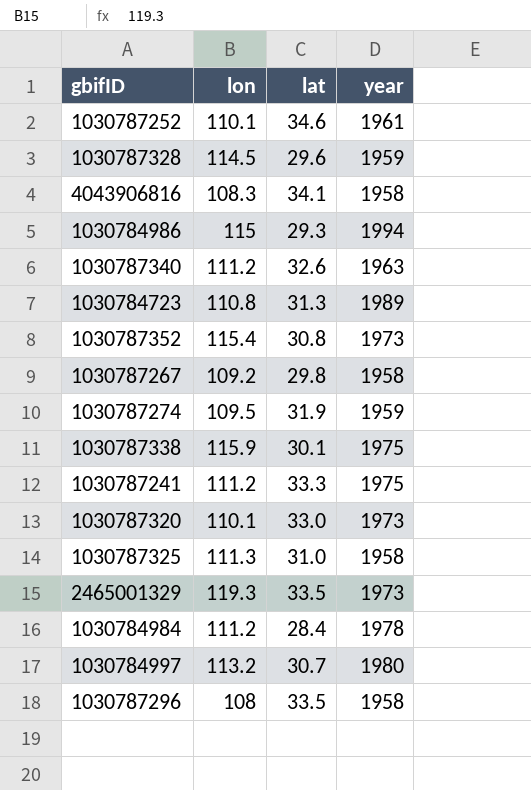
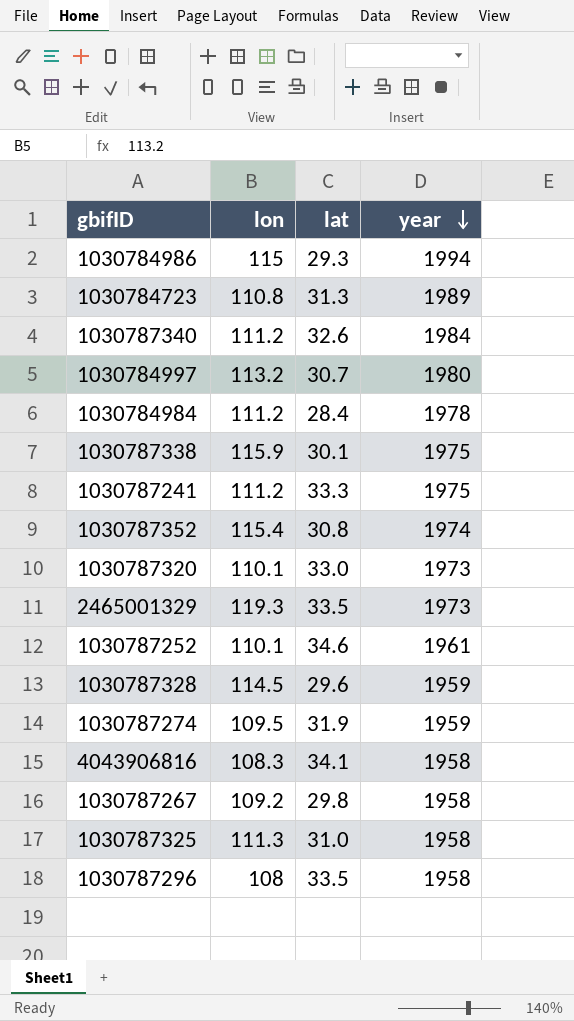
row order: none -> year descending
1030787340 | year: 1963 -> 1984
1030787352 | year: 1973 -> 1974

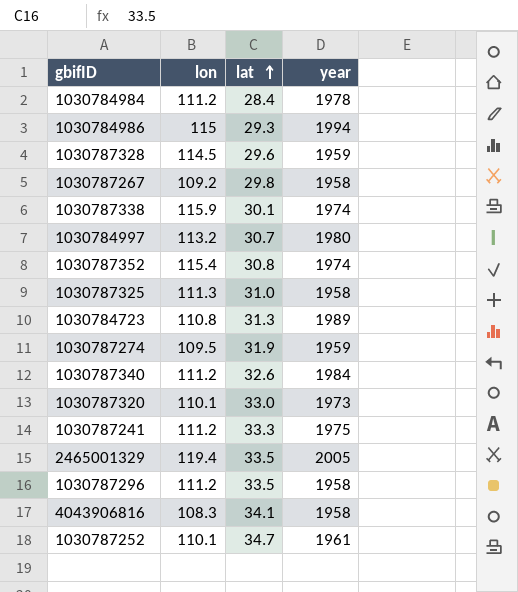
row order: year descending -> lat ascending
1030787338 | year: 1975 -> 1974
2465001329 | lon: 119.3 -> 119.4
2465001329 | year: 1973 -> 2005
1030787296 | lon: 108 -> 111.2
1030787252 | lat: 34.6 -> 34.7

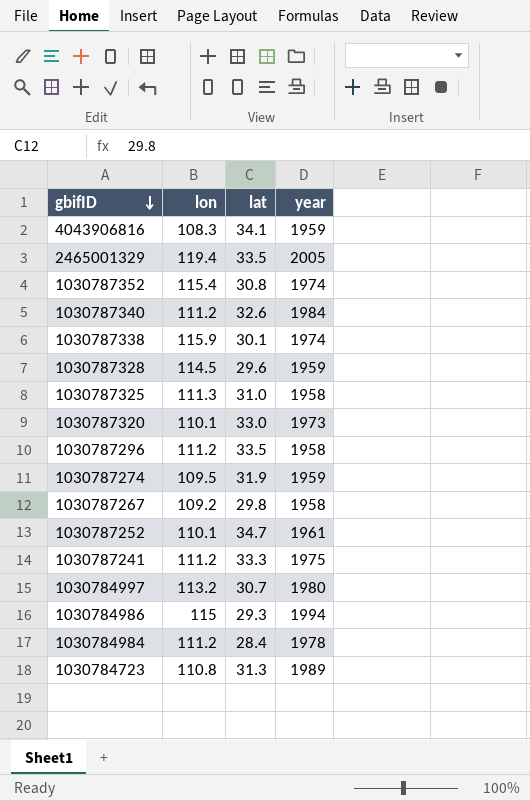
row order: lat ascending -> gbifID descending
4043906816 | year: 1958 -> 1959

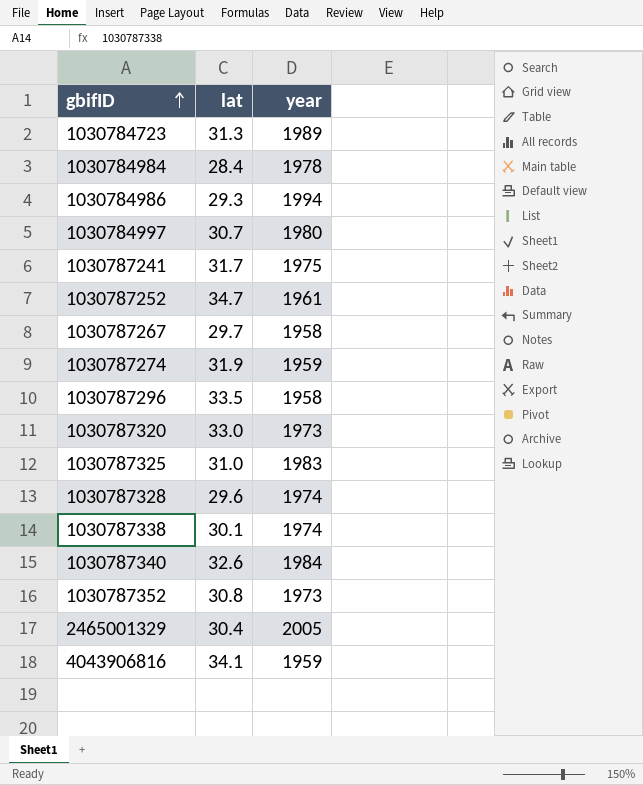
row order: gbifID descending -> gbifID ascending
column lon | position: 2 -> none
1030787241 | lat: 33.3 -> 31.7
1030787267 | lat: 29.8 -> 29.7
1030787325 | year: 1958 -> 1983
1030787328 | year: 1959 -> 1974
1030787352 | year: 1974 -> 1973
2465001329 | lat: 33.5 -> 30.4

